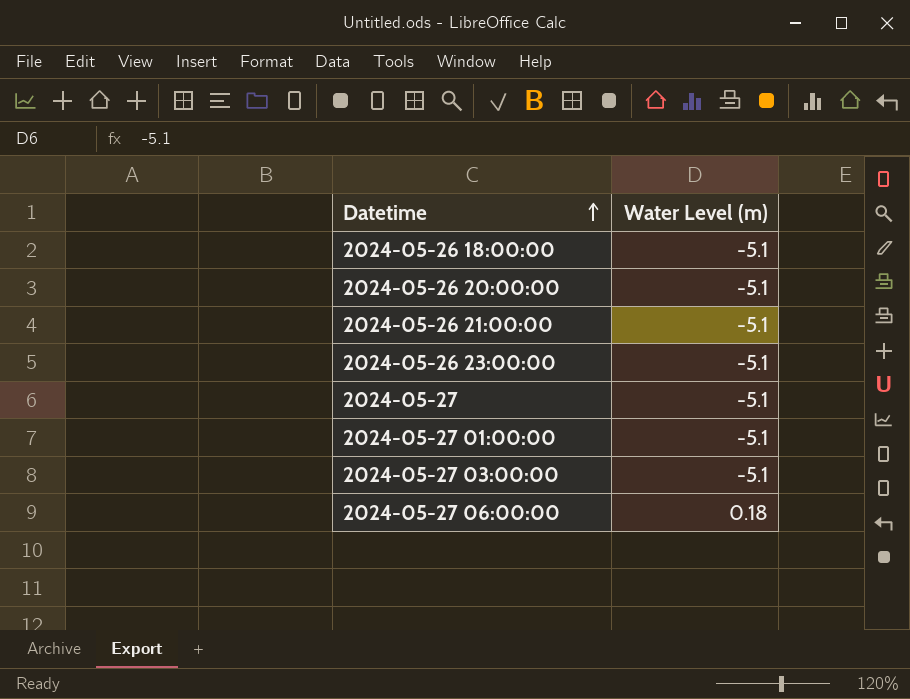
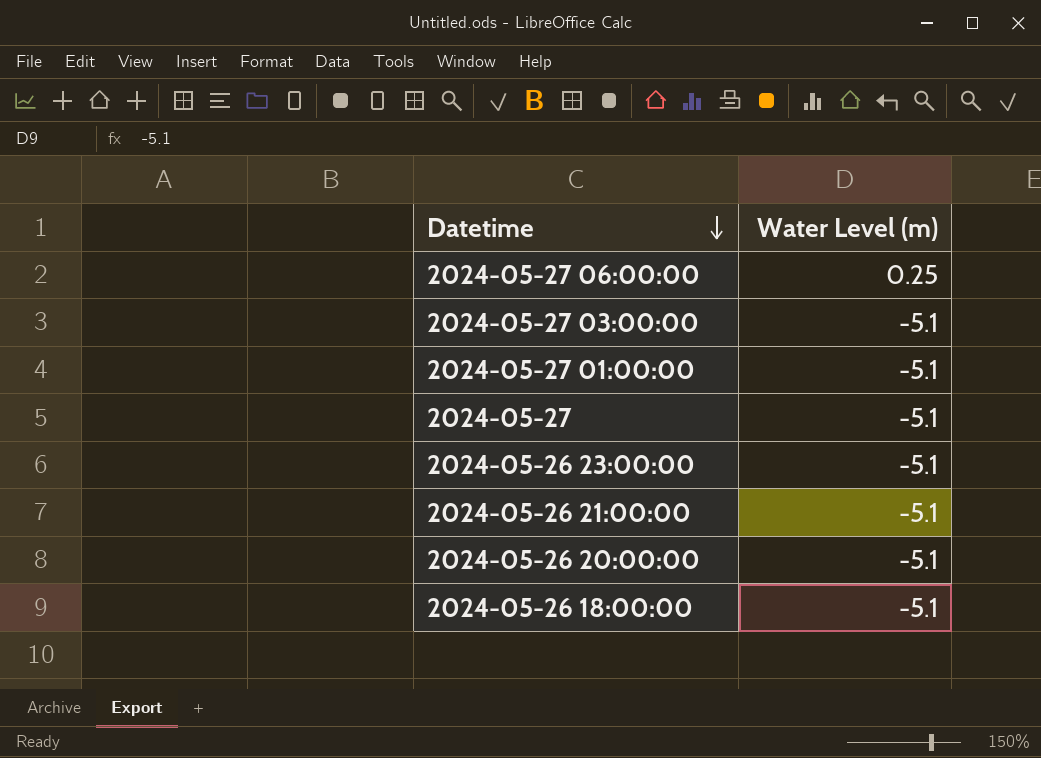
row order: Datetime ascending -> Datetime descending
2024-05-27 06:00:00 | Water Level (m): 0.18 -> 0.25

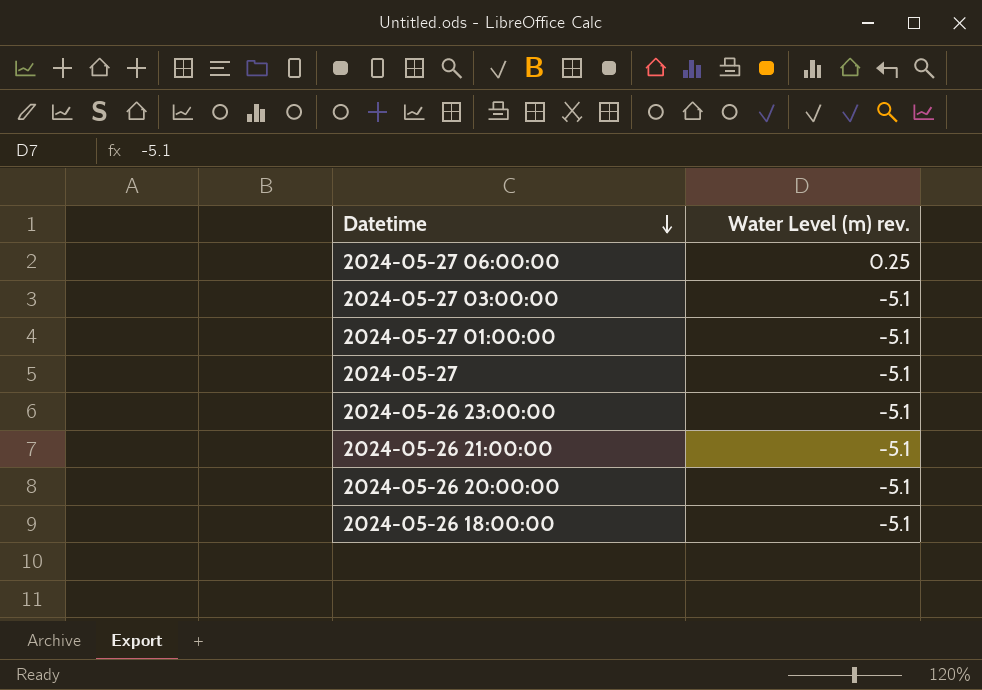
column name: Water Level (m) -> Water Level (m) rev.

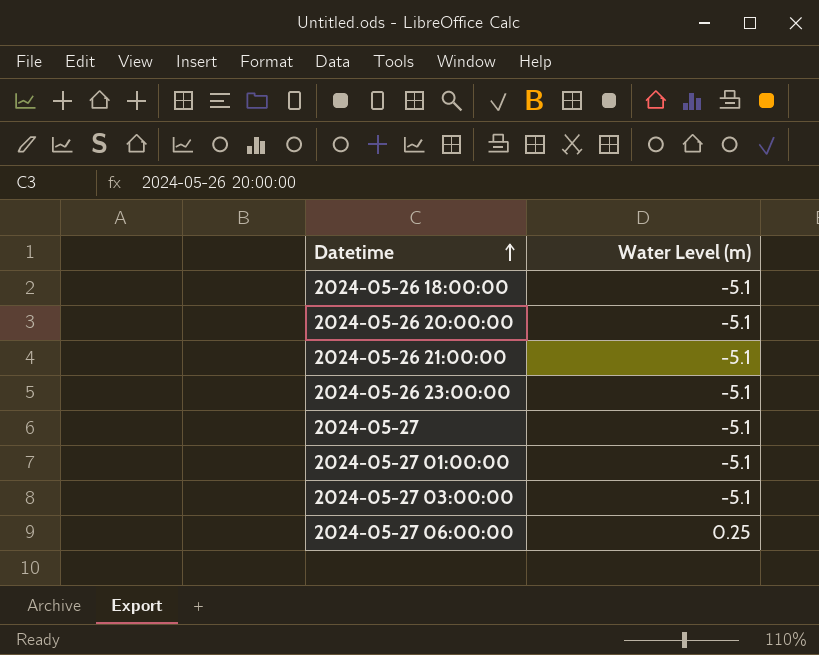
row order: Datetime descending -> Datetime ascending
column name: Water Level (m) rev. -> Water Level (m)

